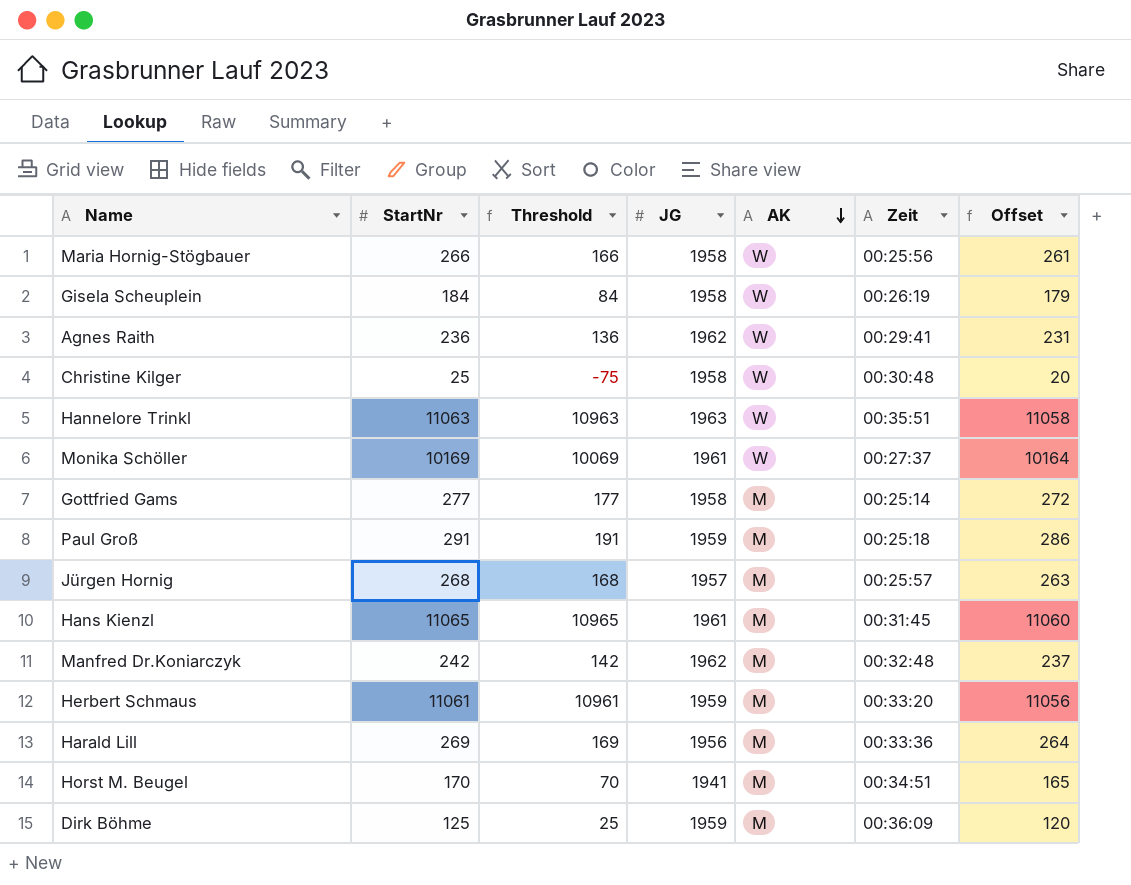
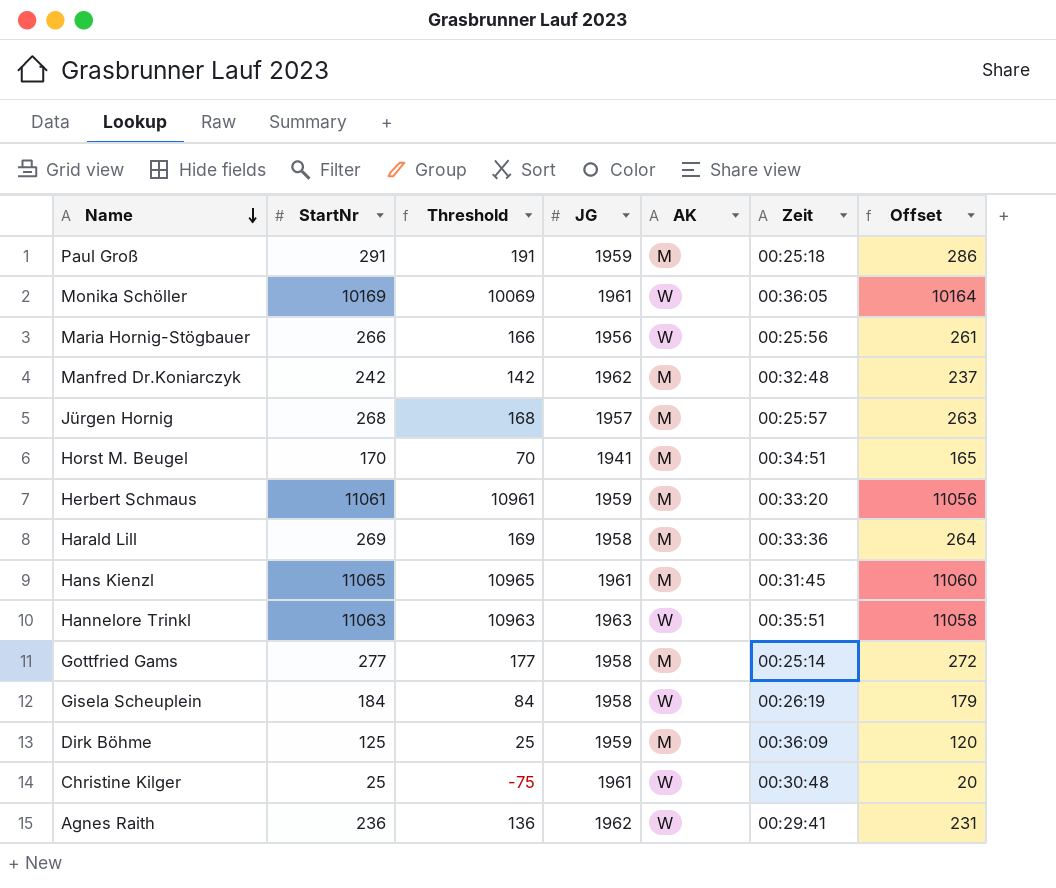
row order: AK descending -> Name descending
Monika Schöller | Zeit: 00:27:37 -> 00:36:05
Maria Hornig-Stögbauer | JG: 1958 -> 1956
Harald Lill | JG: 1956 -> 1958
Christine Kilger | JG: 1958 -> 1961

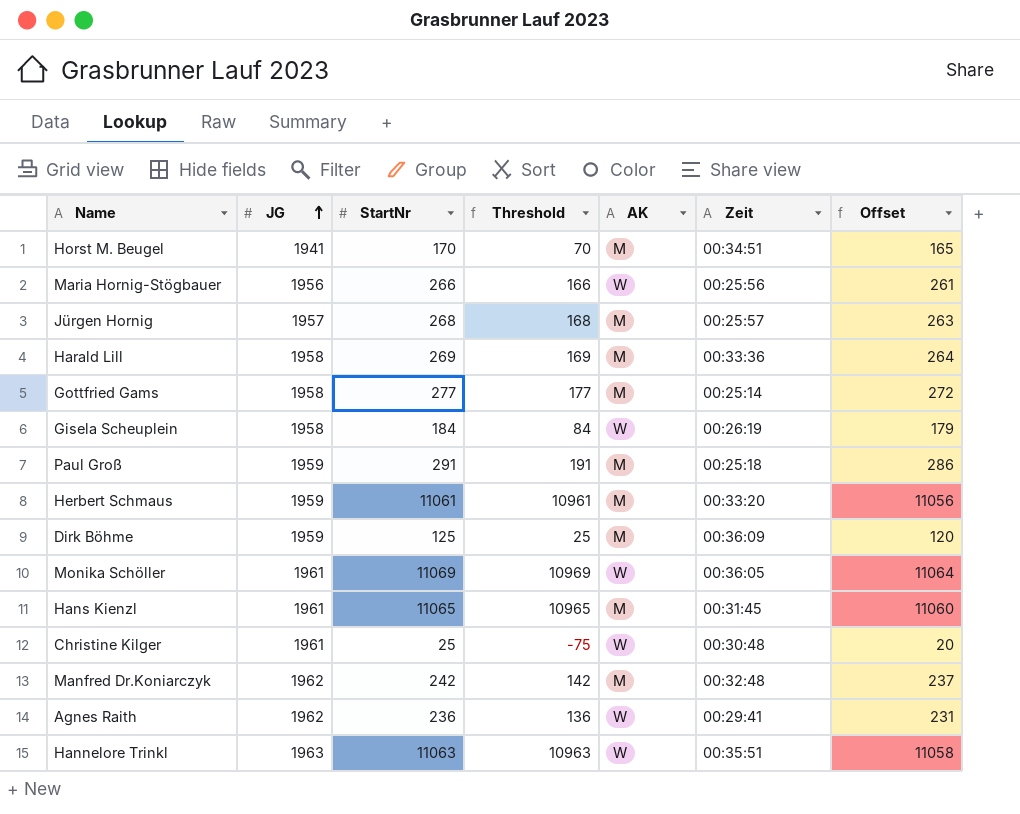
row order: Name descending -> JG ascending
column JG | position: 4 -> 2
Monika Schöller | StartNr: 10169 -> 11069
Monika Schöller | Threshold: 10069 -> 10969
Monika Schöller | Offset: 10164 -> 11064

